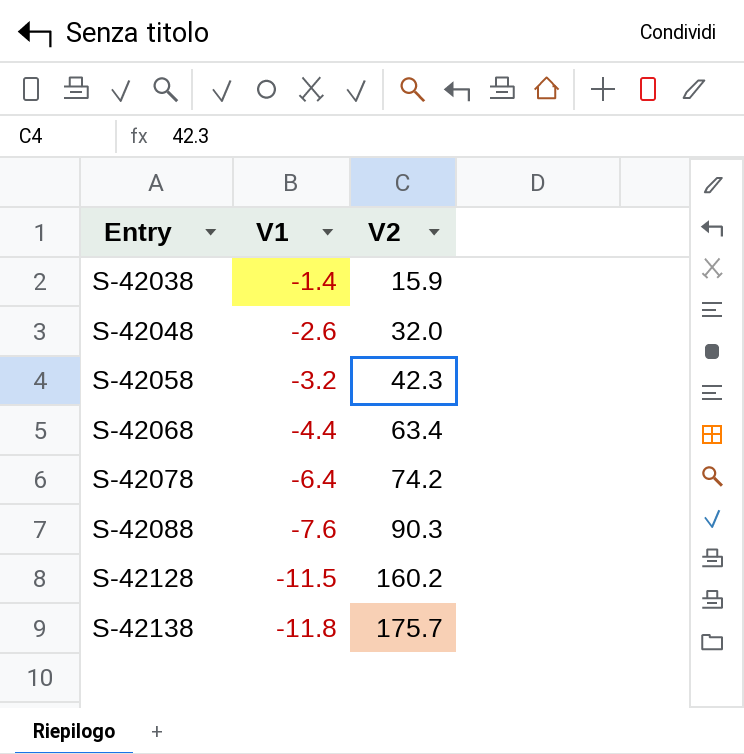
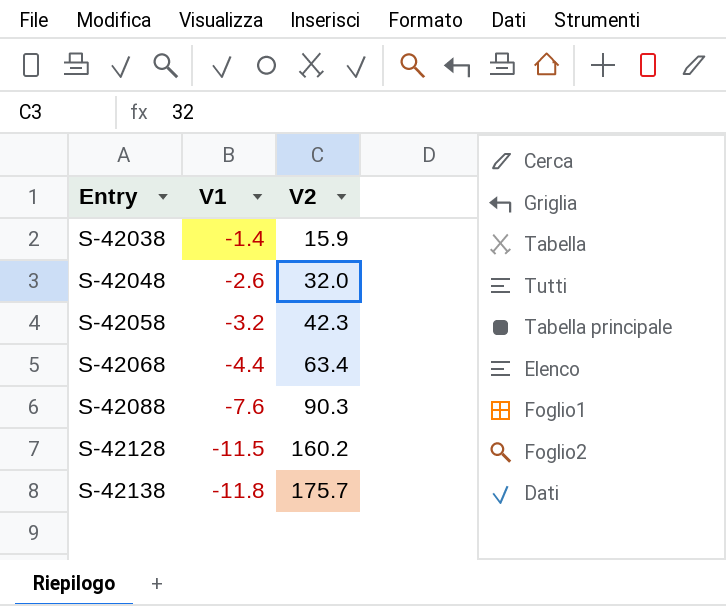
row S-42078: -6.4 | 74.2 -> none

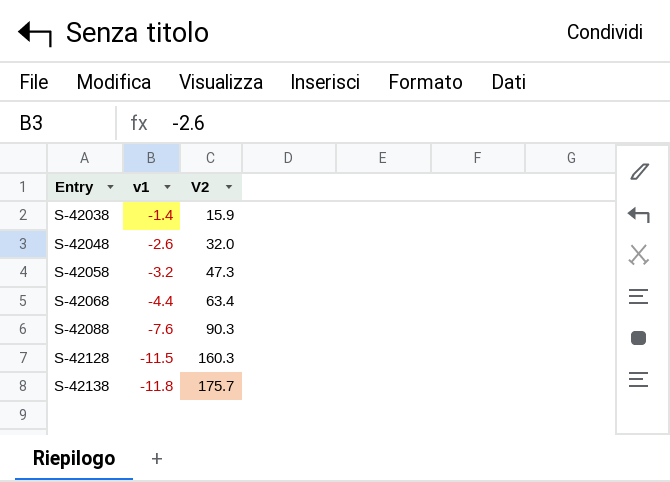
column name: V1 -> v1
S-42058 | V2: 42.3 -> 47.3
S-42128 | V2: 160.2 -> 160.3

